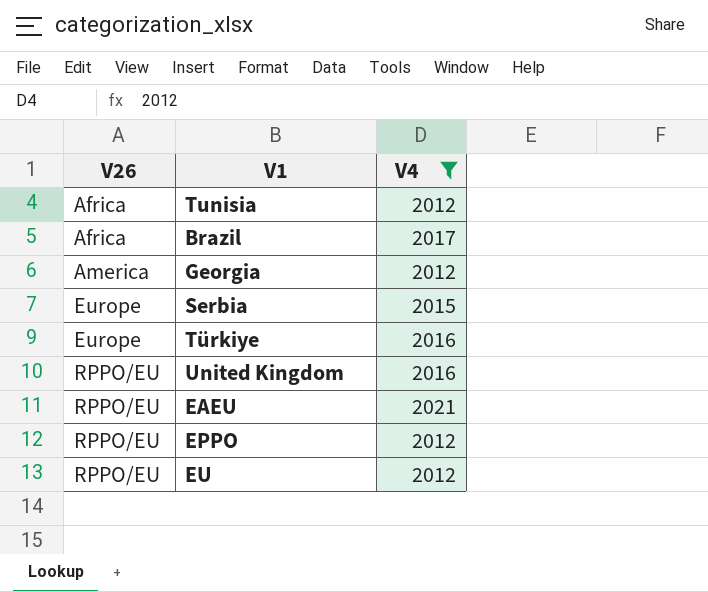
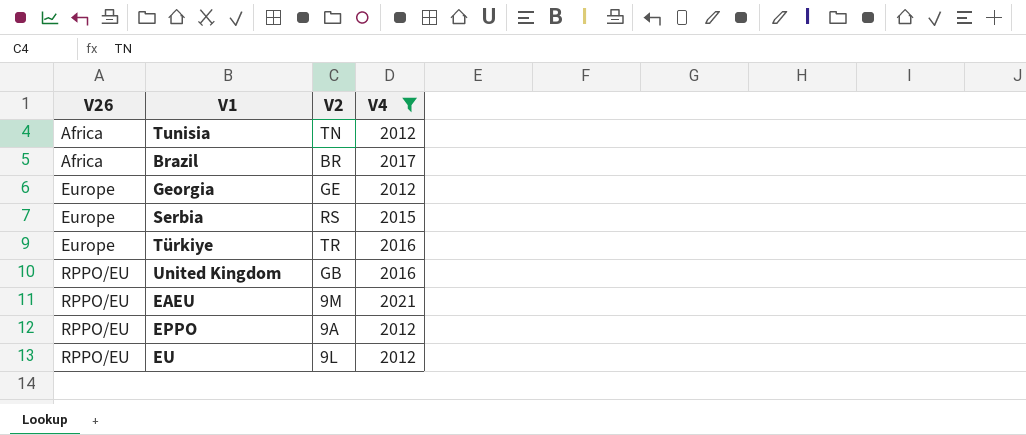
column V2 | position: none -> 3
Georgia | V26: America -> Europe

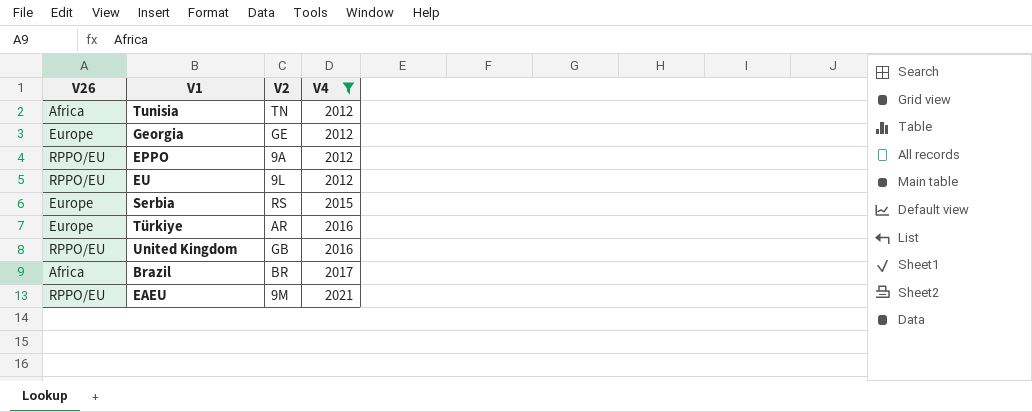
row order: V26 ascending -> V4 ascending
Türkiye | V2: TR -> AR

